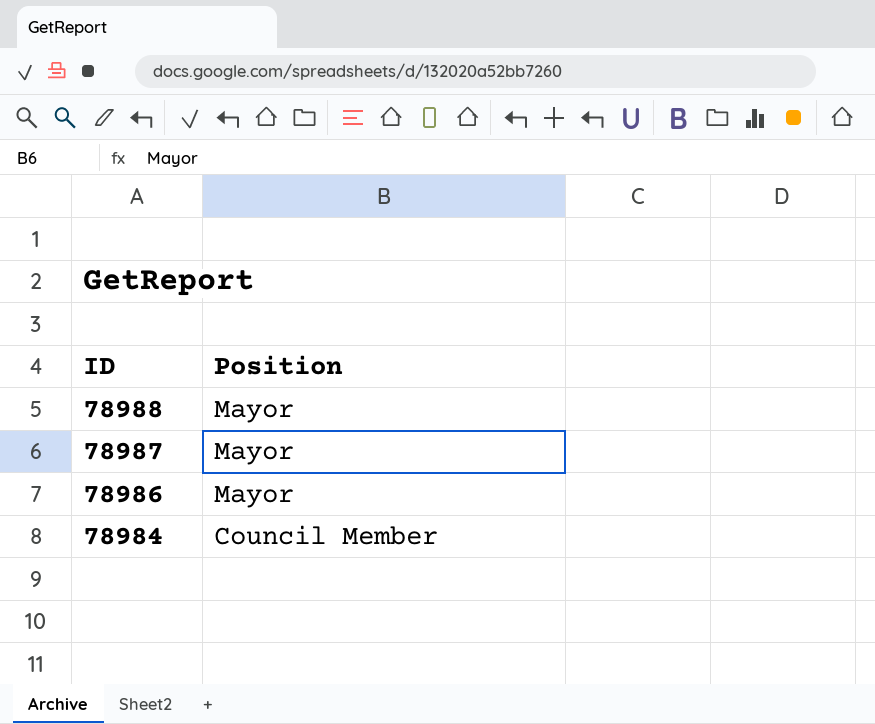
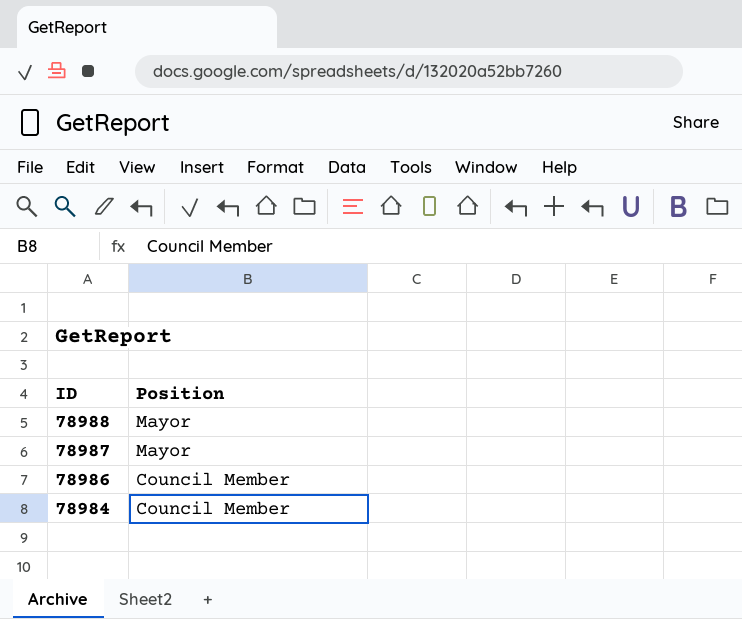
78986 | Position: Mayor -> Council Member

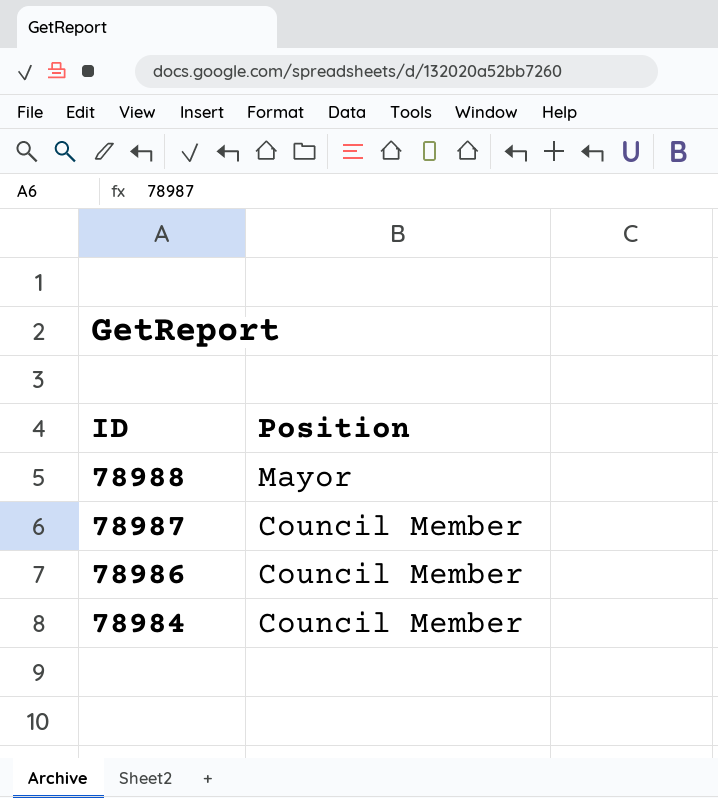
78987 | Position: Mayor -> Council Member

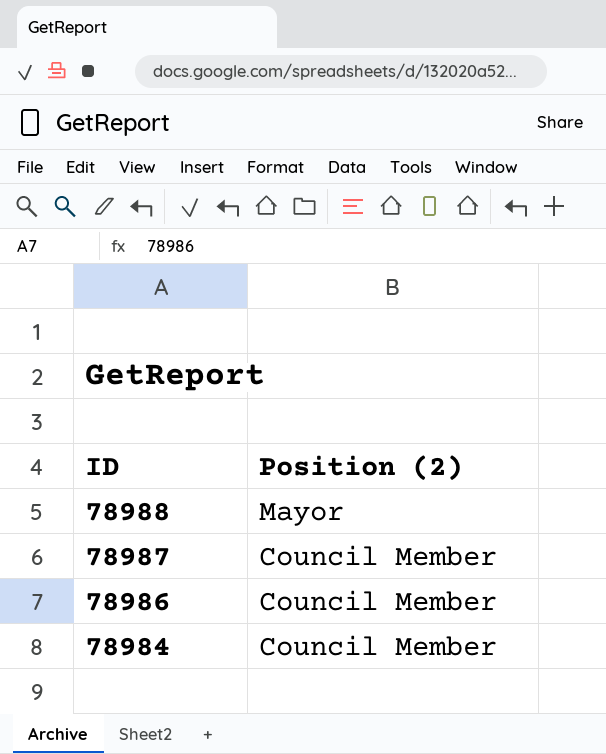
column name: Position -> Position (2)

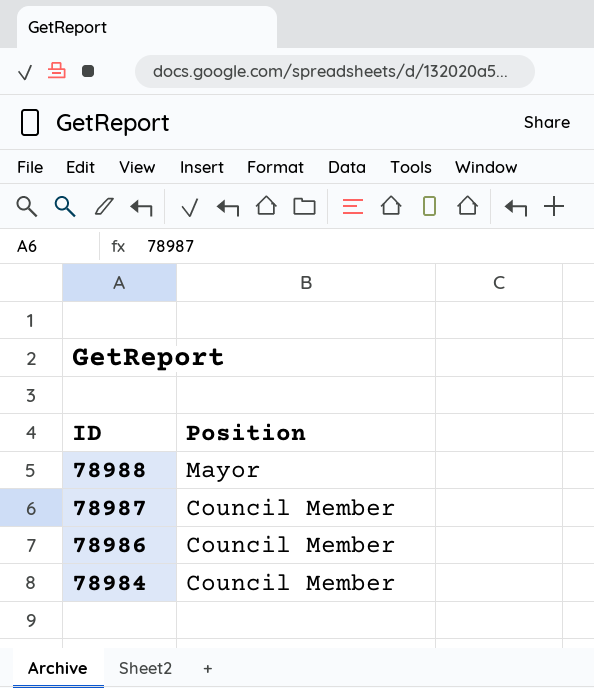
column name: Position (2) -> Position

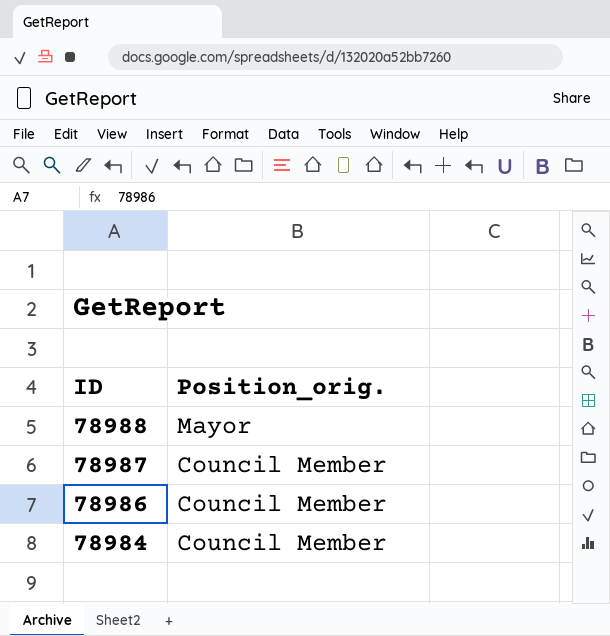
column name: Position -> Position_orig.

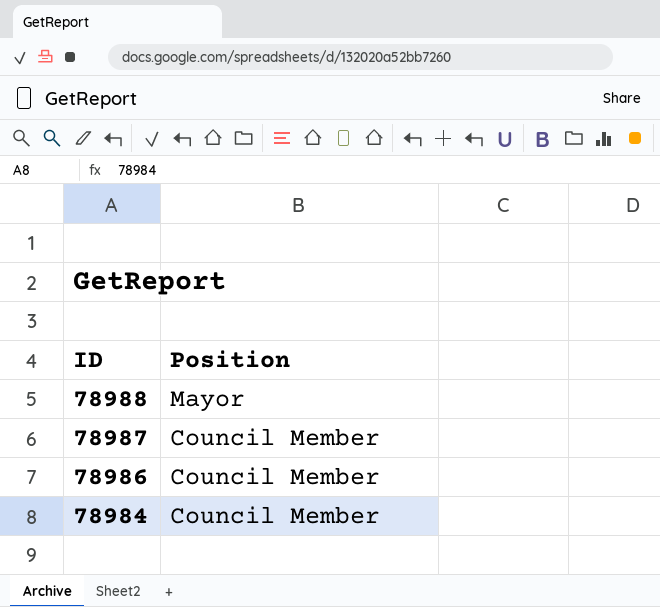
column name: Position_orig. -> Position

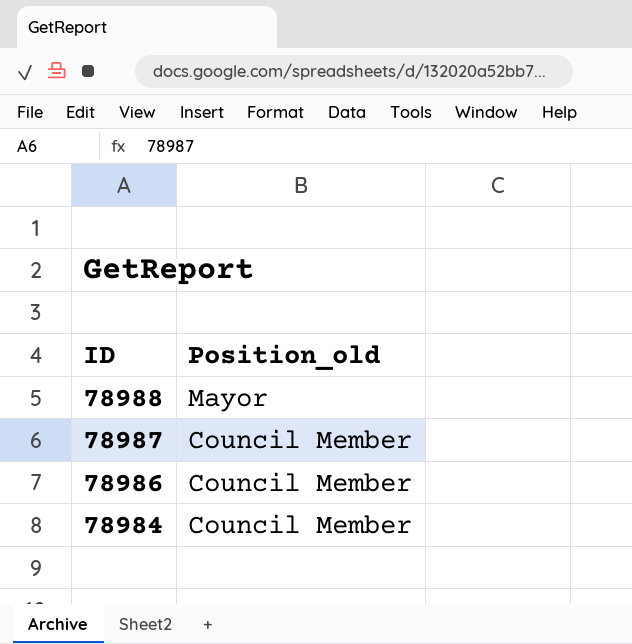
column name: Position -> Position_old

